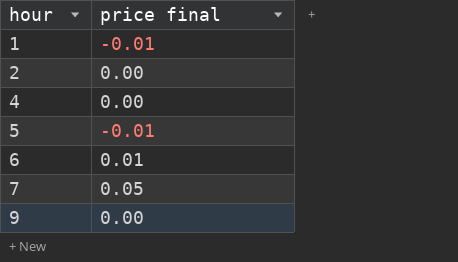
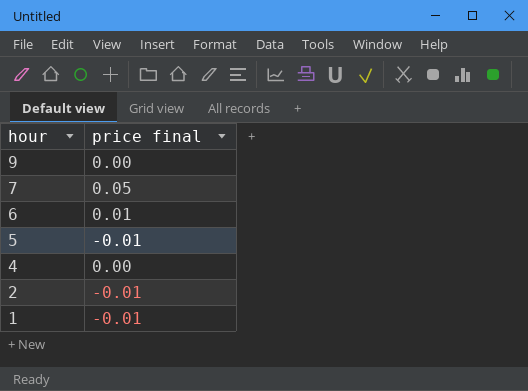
row order: hour ascending -> hour descending
2 | price final: 0.00 -> -0.01

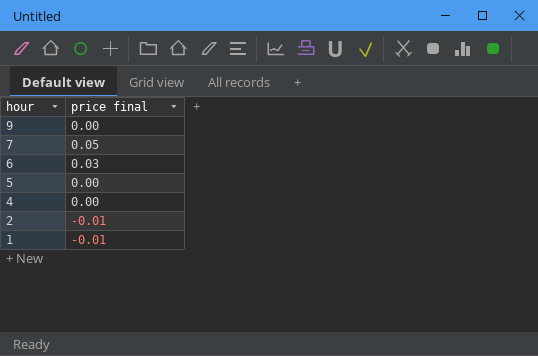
6 | price final: 0.01 -> 0.03
5 | price final: -0.01 -> 0.00

